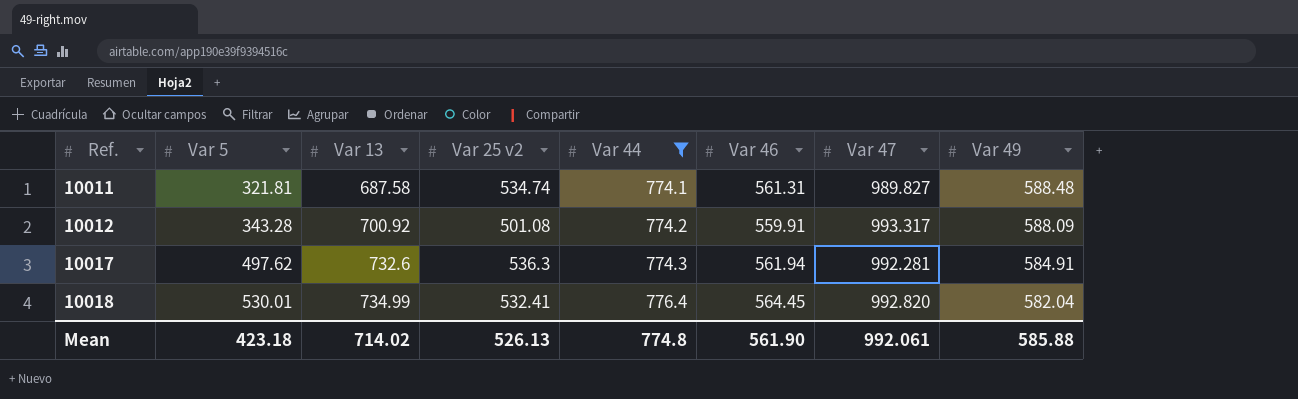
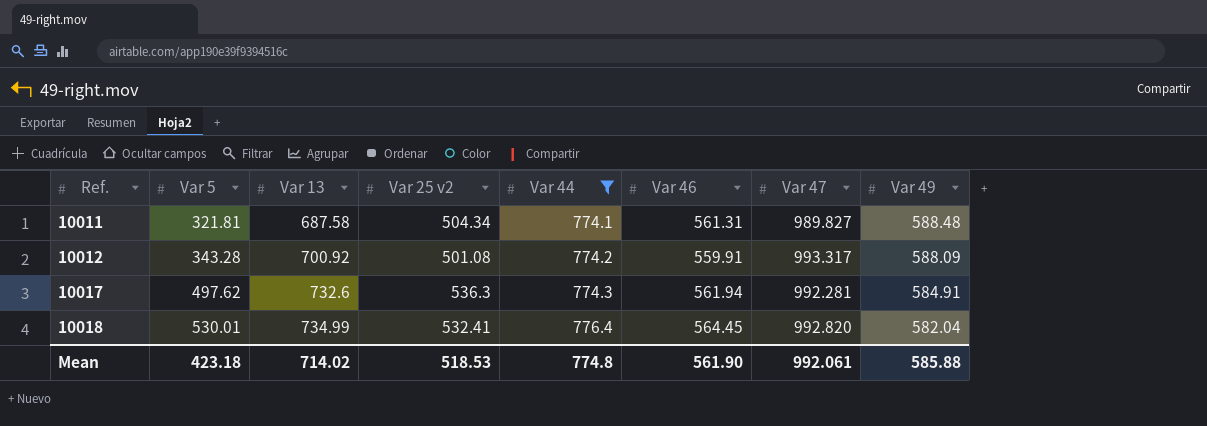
10011 | Var 25 v2: 534.74 -> 504.34
Mean | Var 25 v2: 526.13 -> 518.53

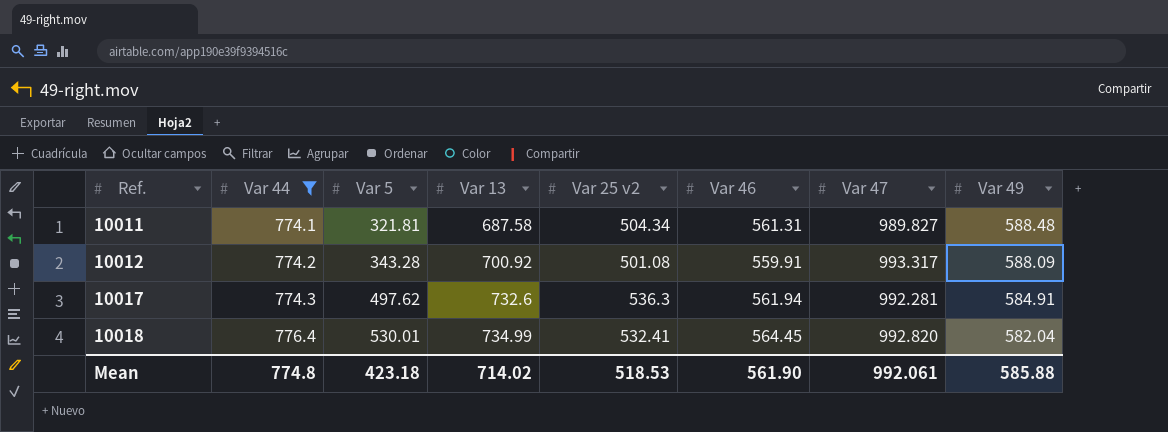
column Var 44 | position: 5 -> 2

